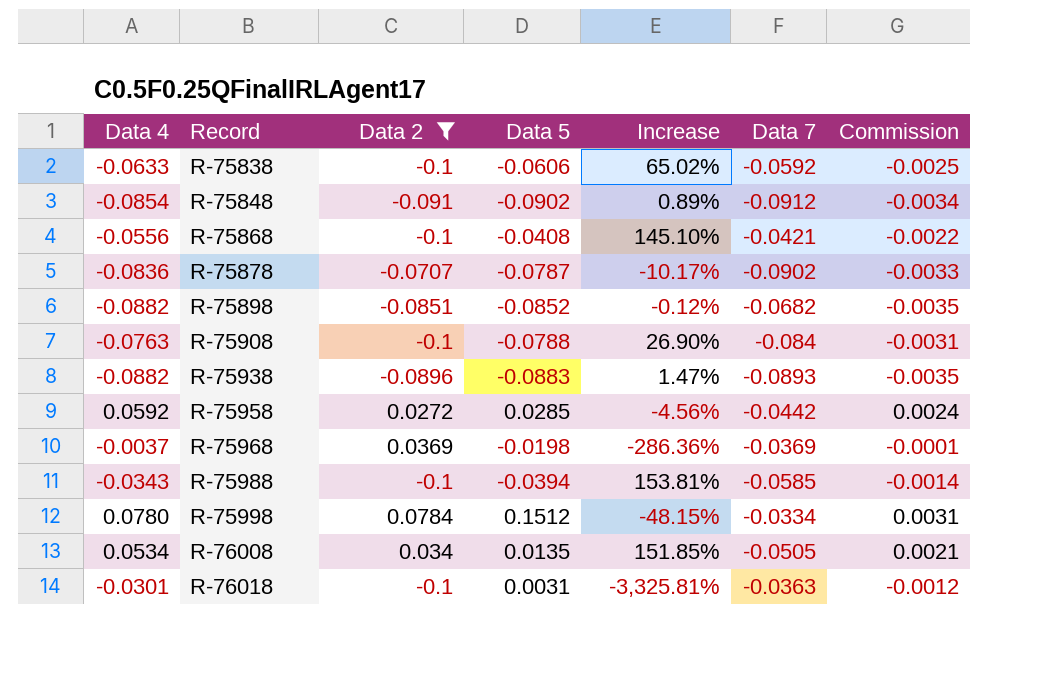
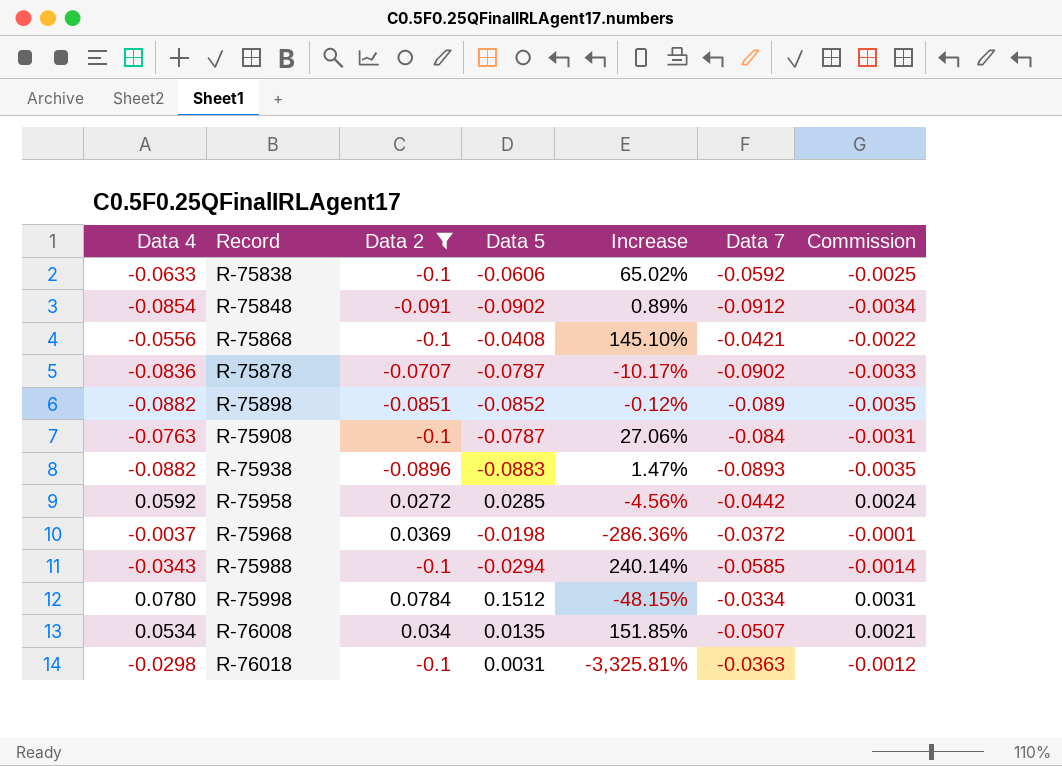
R-75898 | Data 7: -0.0682 -> -0.089
R-75908 | Data 5: -0.0788 -> -0.0787
R-75908 | Increase: 26.90% -> 27.06%
R-75968 | Data 7: -0.0369 -> -0.0372
R-75988 | Data 5: -0.0394 -> -0.0294
R-75988 | Increase: 153.81% -> 240.14%
R-76008 | Data 7: -0.0505 -> -0.0507
R-76018 | Data 4: -0.0301 -> -0.0298

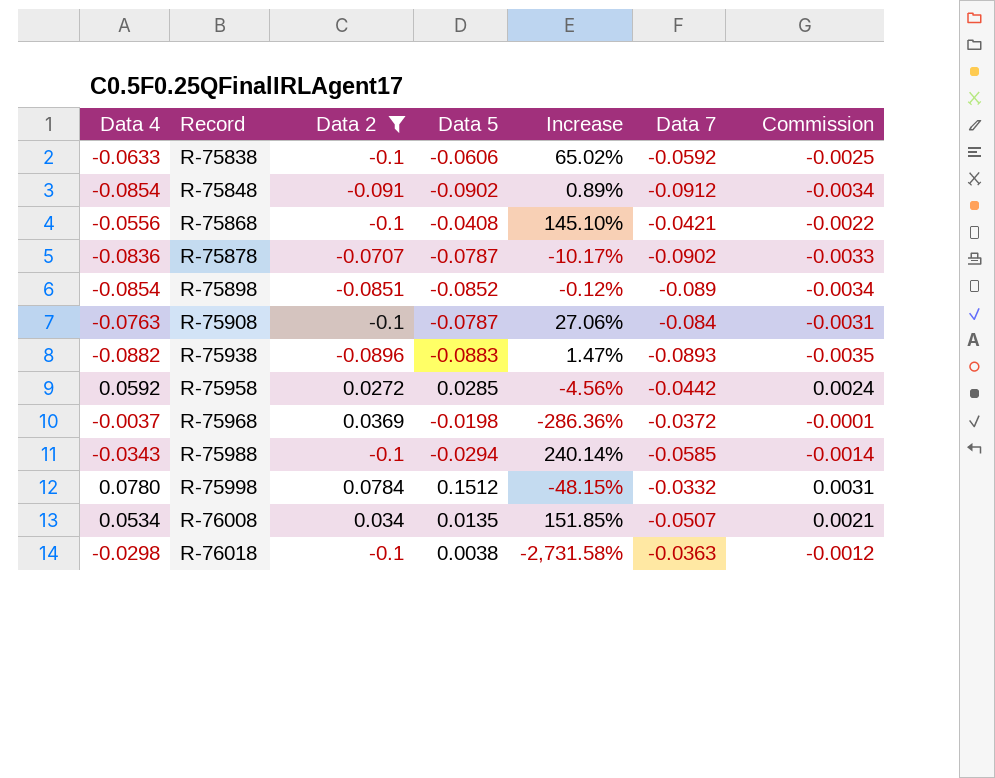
R-75898 | Data 4: -0.0882 -> -0.0854
R-75898 | Commission: -0.0035 -> -0.0034
R-75998 | Data 7: -0.0334 -> -0.0332
R-76018 | Data 5: 0.0031 -> 0.0038
R-76018 | Increase: -3,325.81% -> -2,731.58%

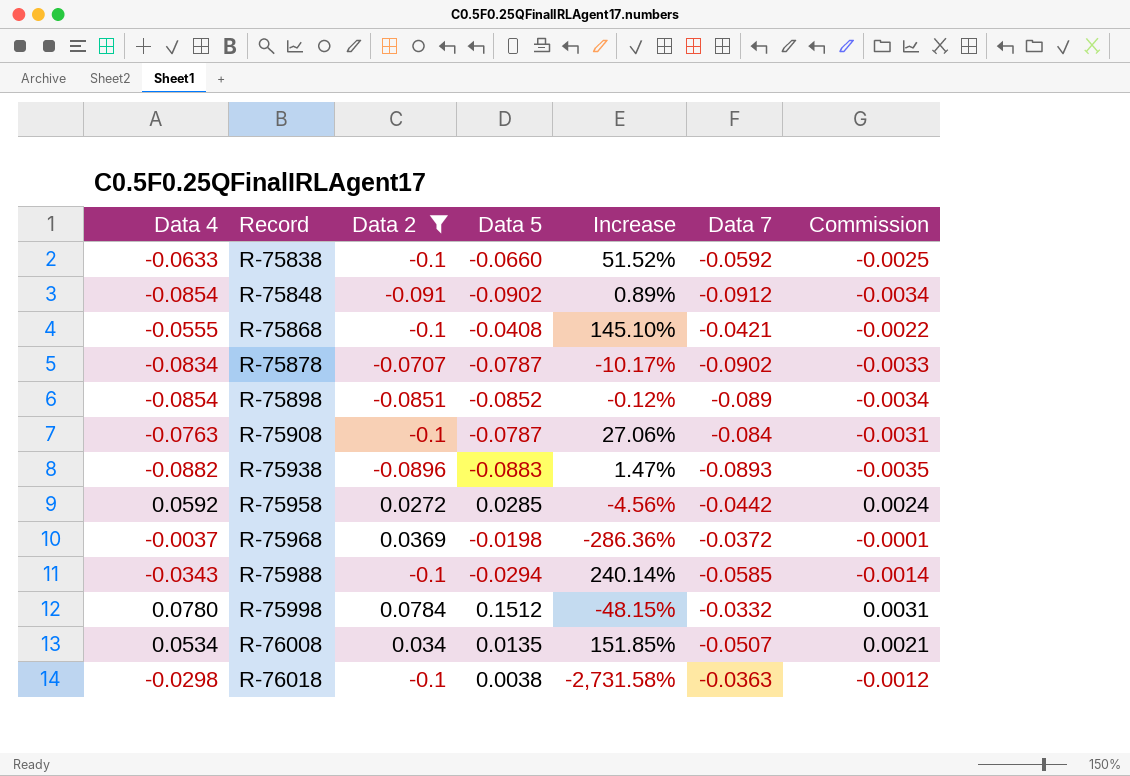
R-75838 | Data 5: -0.0606 -> -0.0660
R-75838 | Increase: 65.02% -> 51.52%
R-75868 | Data 4: -0.0556 -> -0.0555
R-75878 | Data 4: -0.0836 -> -0.0834

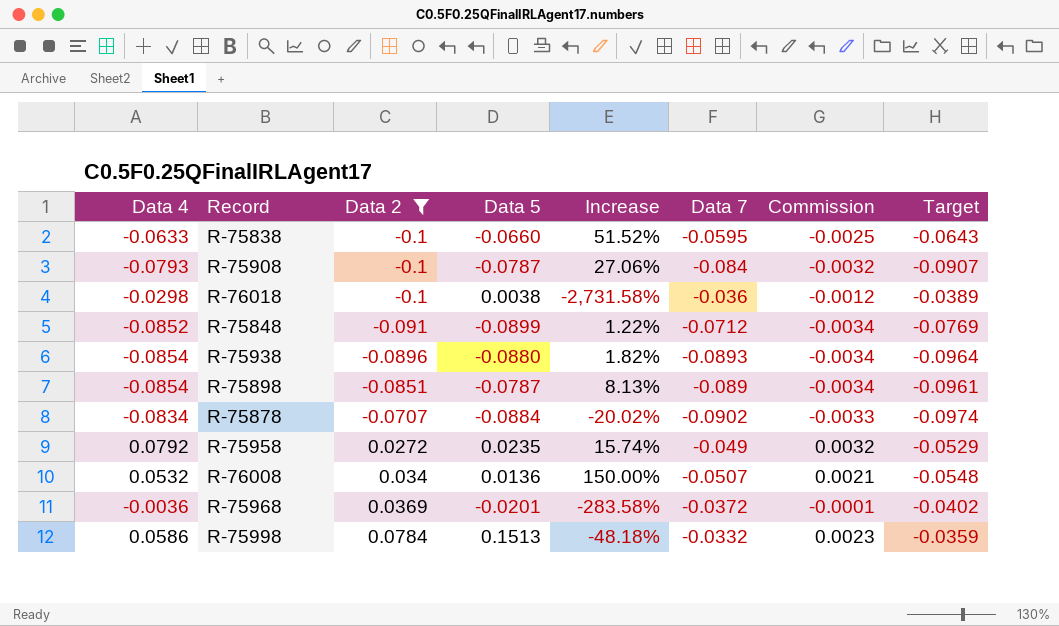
row order: Record ascending -> Data 2 ascending
column Target | formula: none -> [Data 7] * 1.08
row R-75868: -0.0555 | -0.1 | -0.0408 | 145.10% | -0.0421 | -0.0022 -> none
row R-75988: -0.0343 | -0.1 | -0.0294 | 240.14% | -0.0585 | -0.0014 -> none
R-75838 | Data 7: -0.0592 -> -0.0595
R-75908 | Data 4: -0.0763 -> -0.0793
R-75908 | Commission: -0.0031 -> -0.0032
R-76018 | Data 7: -0.0363 -> -0.036
R-75848 | Data 4: -0.0854 -> -0.0852
R-75848 | Data 5: -0.0902 -> -0.0899
R-75848 | Increase: 0.89% -> 1.22%
R-75848 | Data 7: -0.0912 -> -0.0712
R-75938 | Data 4: -0.0882 -> -0.0854
R-75938 | Data 5: -0.0883 -> -0.0880
R-75938 | Increase: 1.47% -> 1.82%
R-75938 | Commission: -0.0035 -> -0.0034
R-75898 | Data 5: -0.0852 -> -0.0787
R-75898 | Increase: -0.12% -> 8.13%
R-75878 | Data 5: -0.0787 -> -0.0884
R-75878 | Increase: -10.17% -> -20.02%
R-75958 | Data 4: 0.0592 -> 0.0792
R-75958 | Data 5: 0.0285 -> 0.0235
R-75958 | Increase: -4.56% -> 15.74%
R-75958 | Data 7: -0.0442 -> -0.049
R-75958 | Commission: 0.0024 -> 0.0032
R-76008 | Data 4: 0.0534 -> 0.0532
R-76008 | Data 5: 0.0135 -> 0.0136
R-76008 | Increase: 151.85% -> 150.00%
R-75968 | Data 4: -0.0037 -> -0.0036
R-75968 | Data 5: -0.0198 -> -0.0201
R-75968 | Increase: -286.36% -> -283.58%
R-75998 | Data 4: 0.0780 -> 0.0586
R-75998 | Data 5: 0.1512 -> 0.1513
R-75998 | Increase: -48.15% -> -48.18%
R-75998 | Commission: 0.0031 -> 0.0023

